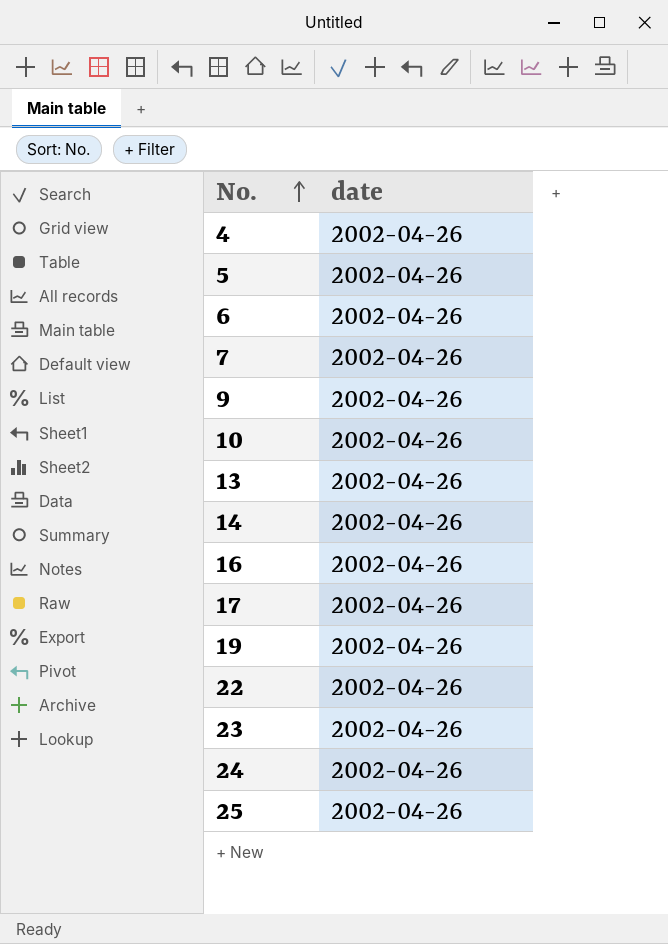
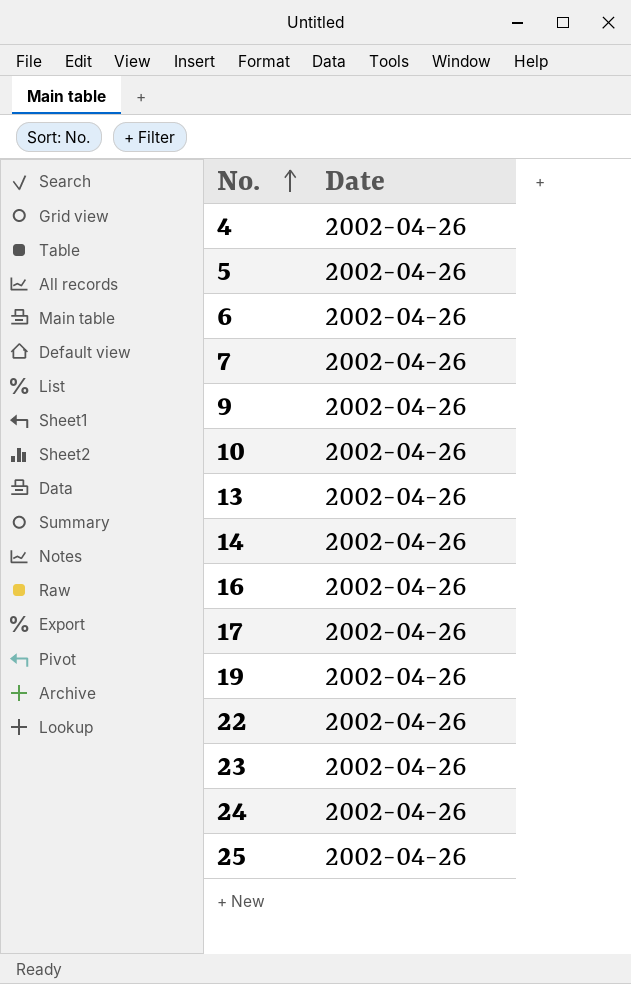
column name: date -> Date

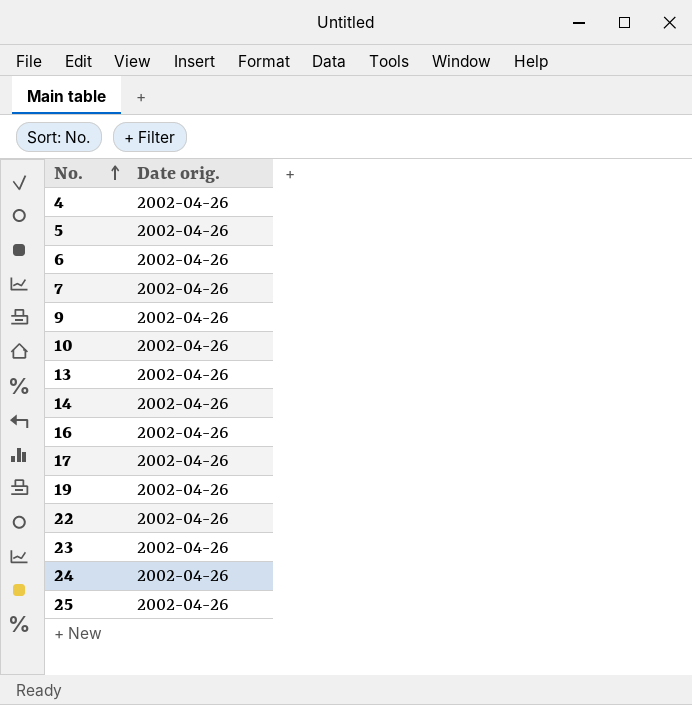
column name: Date -> Date orig.

